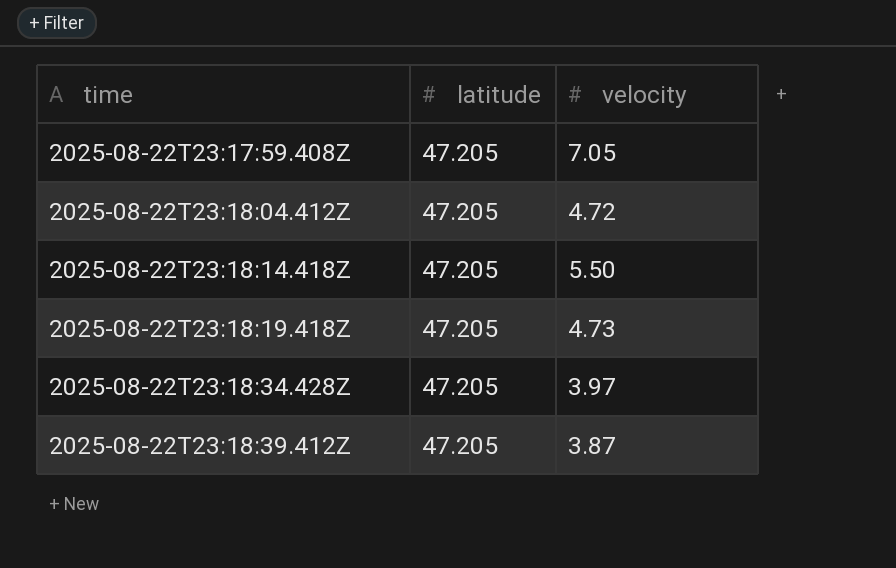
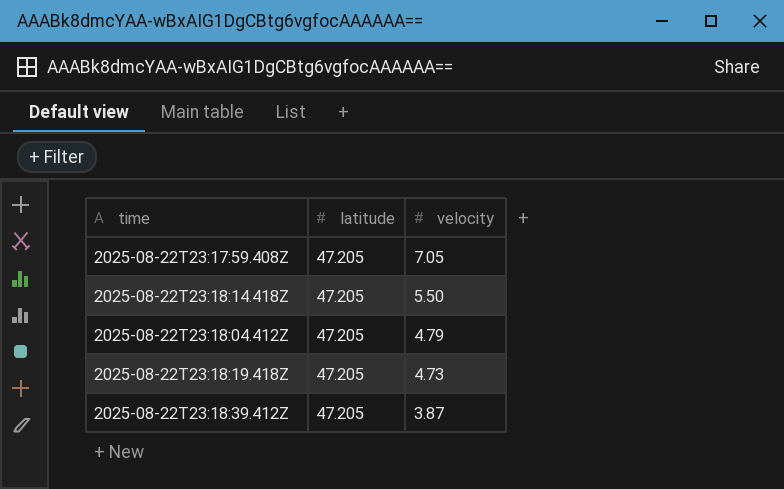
row order: time ascending -> velocity descending
row 2025-08-22T23:18:34.428Z: 47.205 | 3.97 -> none
2025-08-22T23:18:04.412Z | velocity: 4.72 -> 4.79

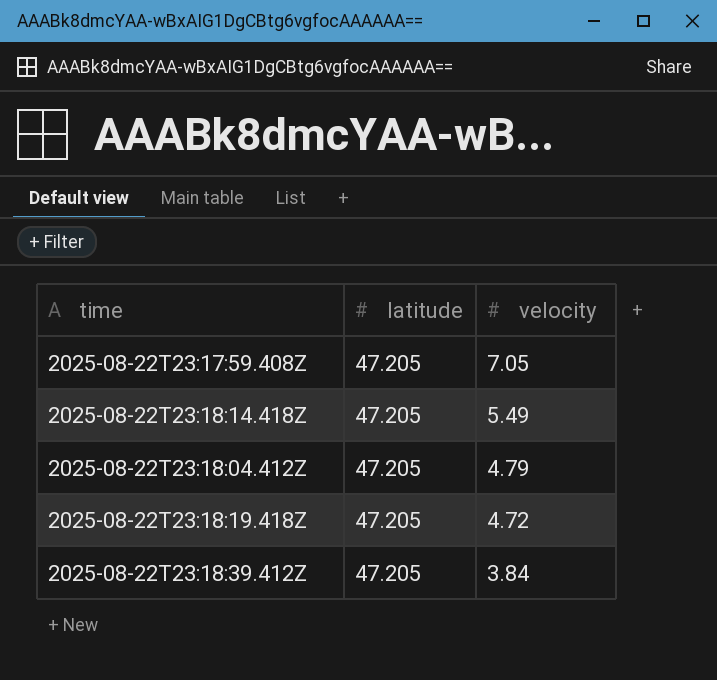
2025-08-22T23:18:14.418Z | velocity: 5.50 -> 5.49
2025-08-22T23:18:19.418Z | velocity: 4.73 -> 4.72
2025-08-22T23:18:39.412Z | velocity: 3.87 -> 3.84

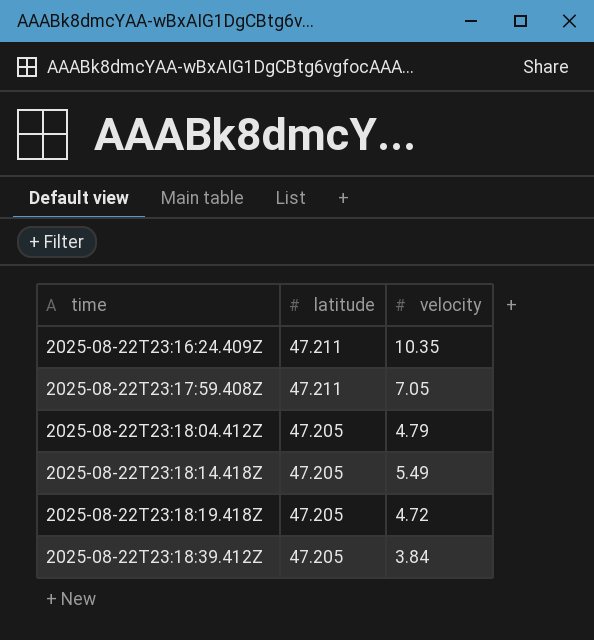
row order: velocity descending -> time ascending
row 2025-08-22T23:16:24.409Z: none -> 47.211 | 10.35
2025-08-22T23:17:59.408Z | latitude: 47.205 -> 47.211

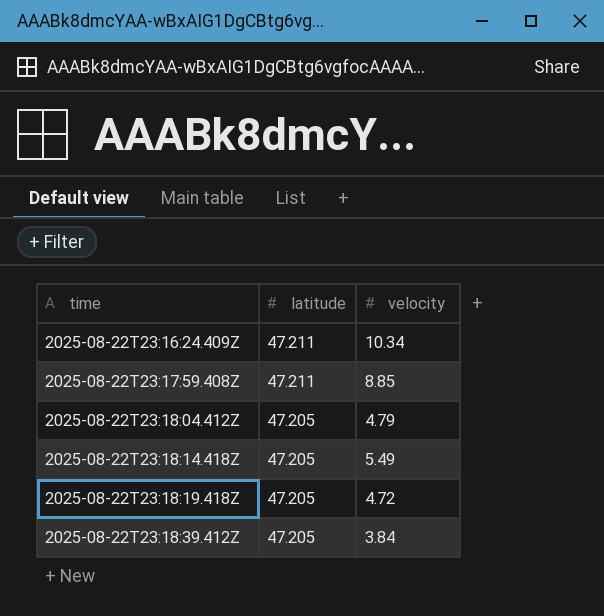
2025-08-22T23:16:24.409Z | velocity: 10.35 -> 10.34
2025-08-22T23:17:59.408Z | velocity: 7.05 -> 8.85

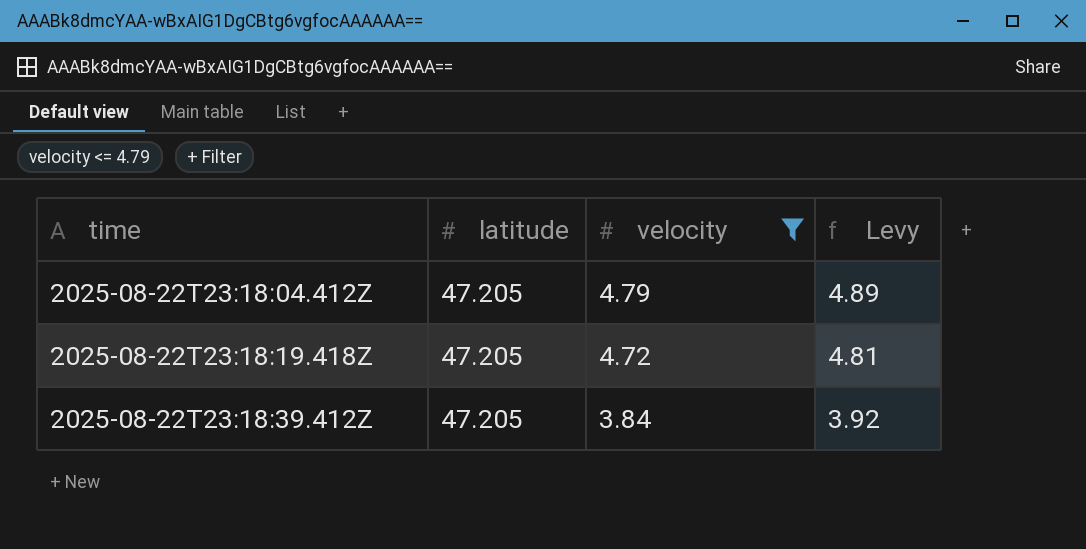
filter: none -> velocity <= 4.79
column Levy | formula: none -> [velocity] * 1.02

